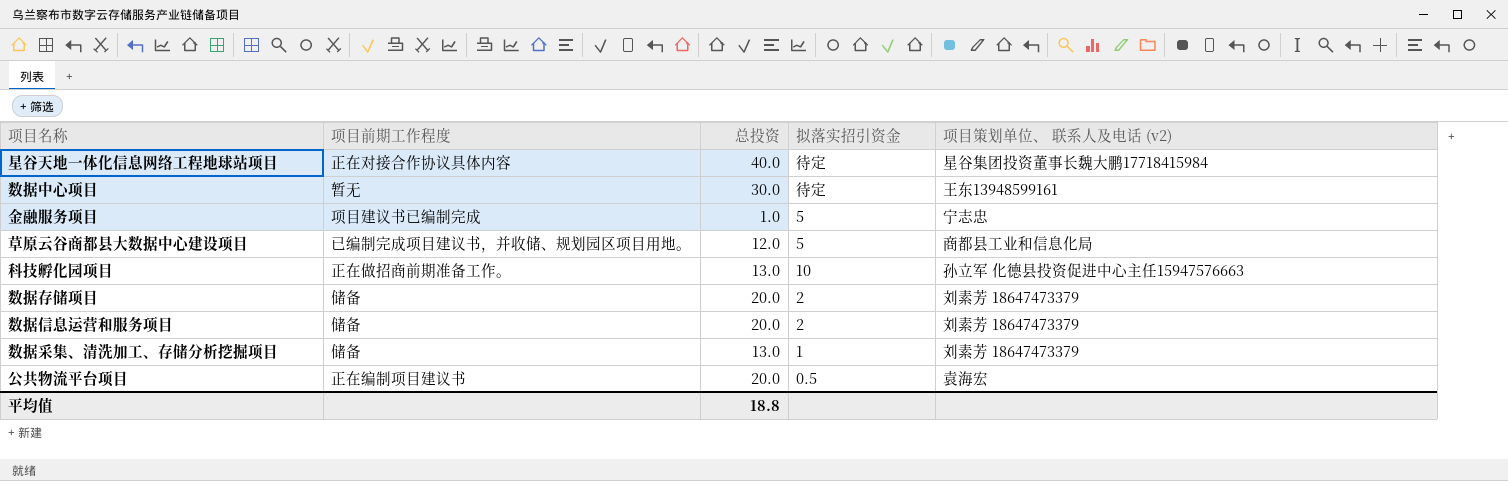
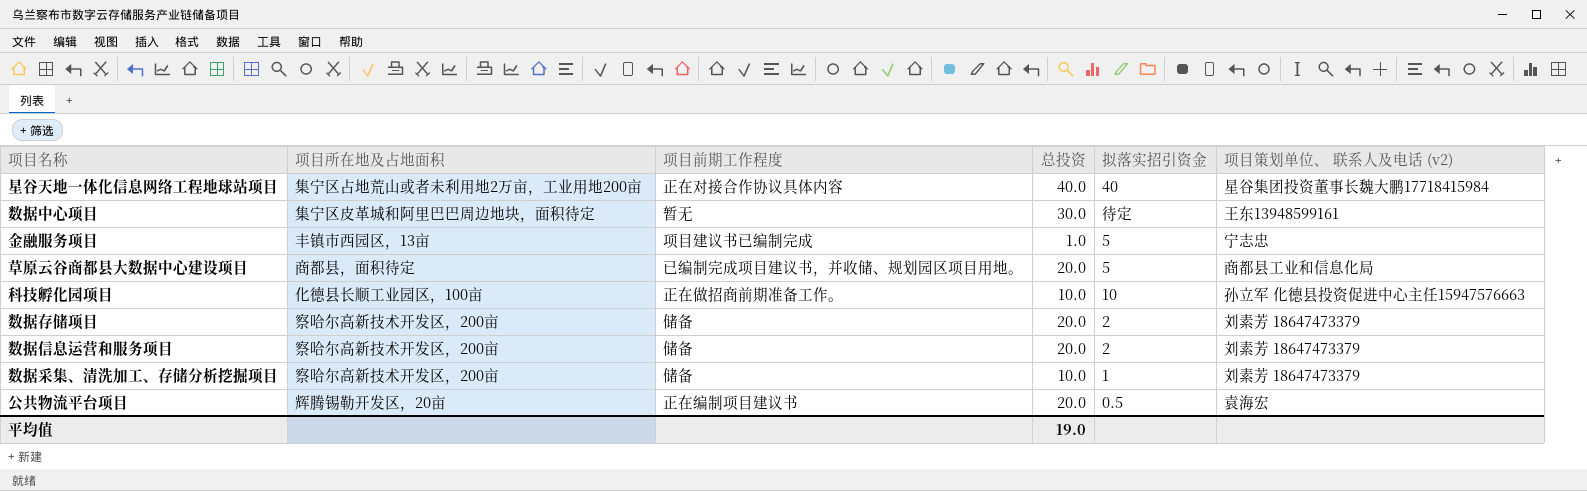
column 项目所在地及占地面积 | position: none -> 2
星谷天地一体化信息网络工程地球站项目 | 拟落实招引资金: 待定 -> 40
草原云谷商都县大数据中心建设项目 | 总投资: 12.0 -> 20.0
科技孵化园项目 | 总投资: 13.0 -> 10.0
数据采集、清洗加工、存储分析挖掘项目 | 总投资: 13.0 -> 10.0
平均值 | 总投资: 18.8 -> 19.0

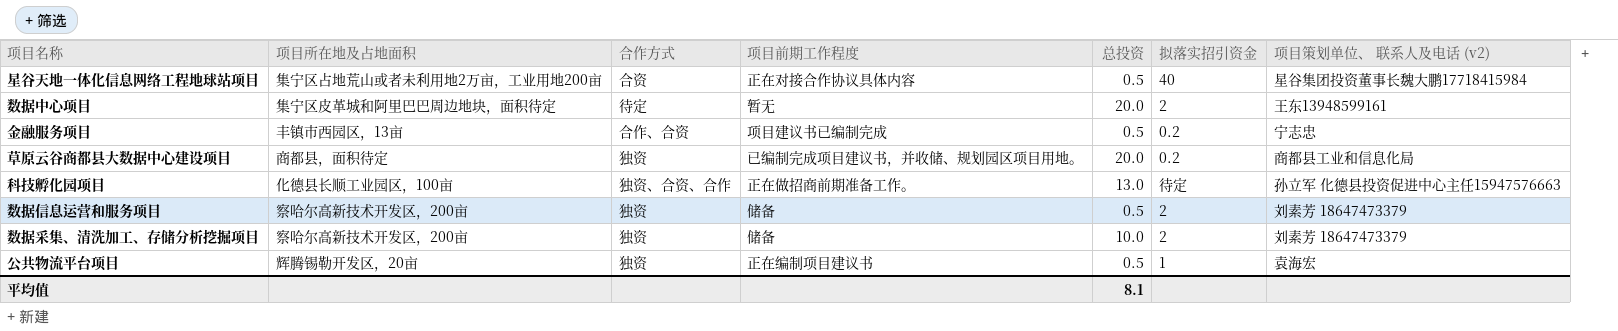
column 合作方式 | position: none -> 3
row 数据存储项目: 察哈尔高新技术开发区，200亩 | 储备 | 20.0 | 2 | 刘素芳 18647473379 -> none
星谷天地一体化信息网络工程地球站项目 | 总投资: 40.0 -> 0.5
数据中心项目 | 总投资: 30.0 -> 20.0
数据中心项目 | 拟落实招引资金: 待定 -> 2
金融服务项目 | 总投资: 1.0 -> 0.5
金融服务项目 | 拟落实招引资金: 5 -> 0.2
草原云谷商都县大数据中心建设项目 | 拟落实招引资金: 5 -> 0.2
科技孵化园项目 | 总投资: 10.0 -> 13.0
科技孵化园项目 | 拟落实招引资金: 10 -> 待定
数据信息运营和服务项目 | 总投资: 20.0 -> 0.5
数据采集、清洗加工、存储分析挖掘项目 | 拟落实招引资金: 1 -> 2
公共物流平台项目 | 总投资: 20.0 -> 0.5
公共物流平台项目 | 拟落实招引资金: 0.5 -> 1
平均值 | 总投资: 19.0 -> 8.1

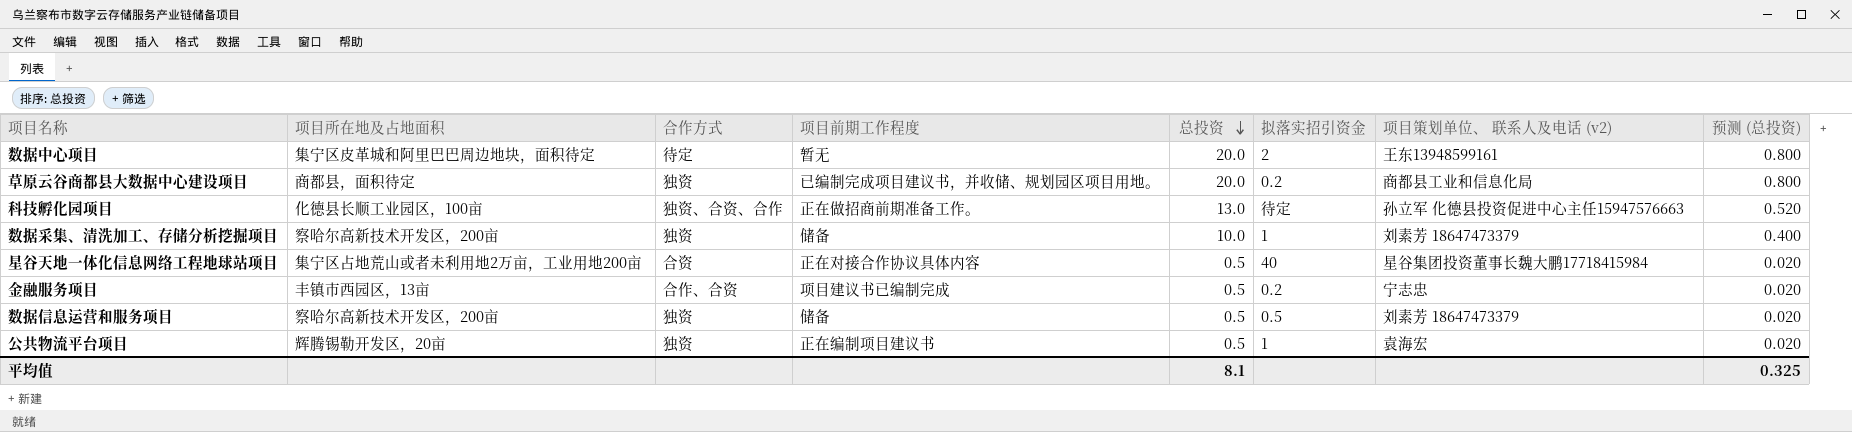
row order: none -> 总投资 descending
column 预测 (总投资) | formula: none -> [总投资] * 0.04
数据采集、清洗加工、存储分析挖掘项目 | 拟落实招引资金: 2 -> 1
数据信息运营和服务项目 | 拟落实招引资金: 2 -> 0.5

